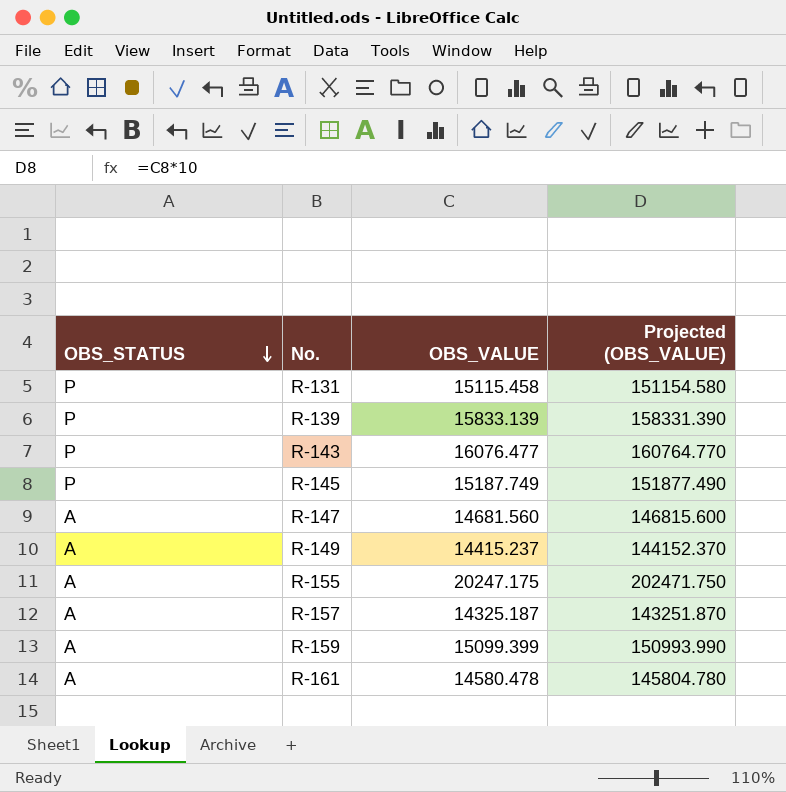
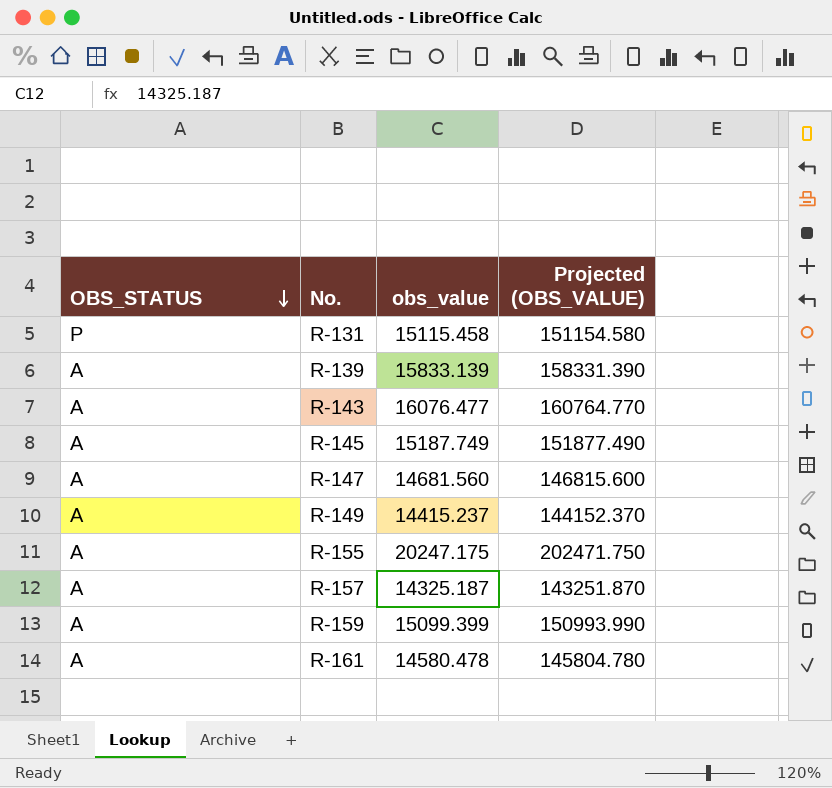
column name: OBS_VALUE -> obs_value
R-139 | OBS_STATUS: P -> A
R-143 | OBS_STATUS: P -> A
R-145 | OBS_STATUS: P -> A

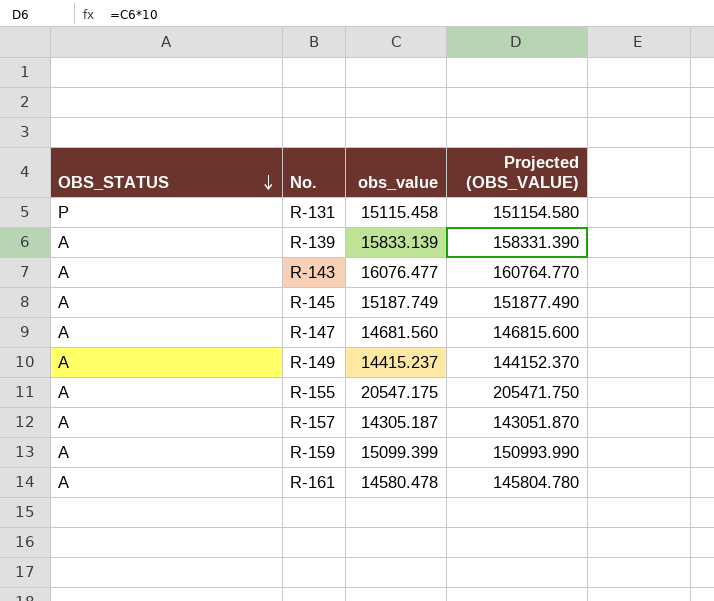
R-155 | obs_value: 20247.175 -> 20547.175
R-155 | Projected (OBS_VALUE): 202471.750 -> 205471.750
R-157 | obs_value: 14325.187 -> 14305.187
R-157 | Projected (OBS_VALUE): 143251.870 -> 143051.870

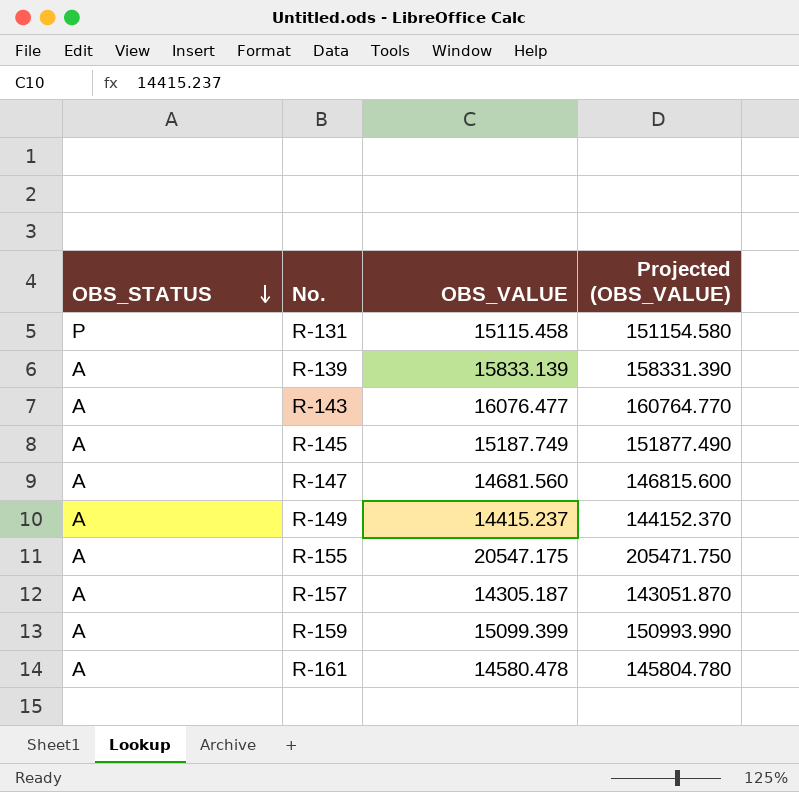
column name: obs_value -> OBS_VALUE

